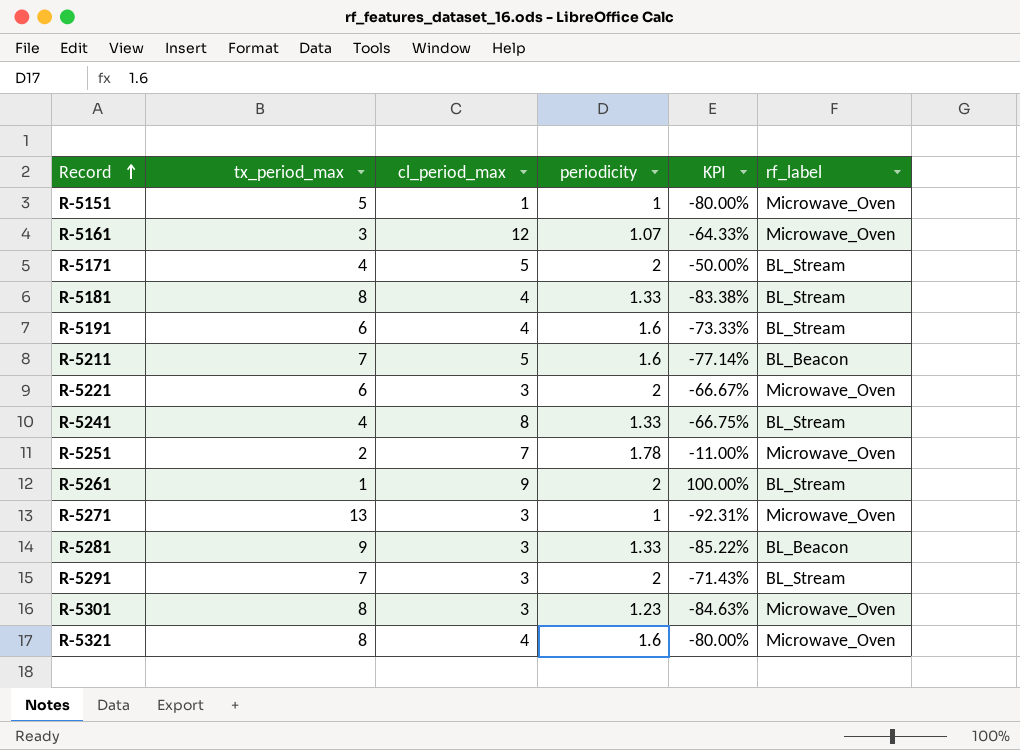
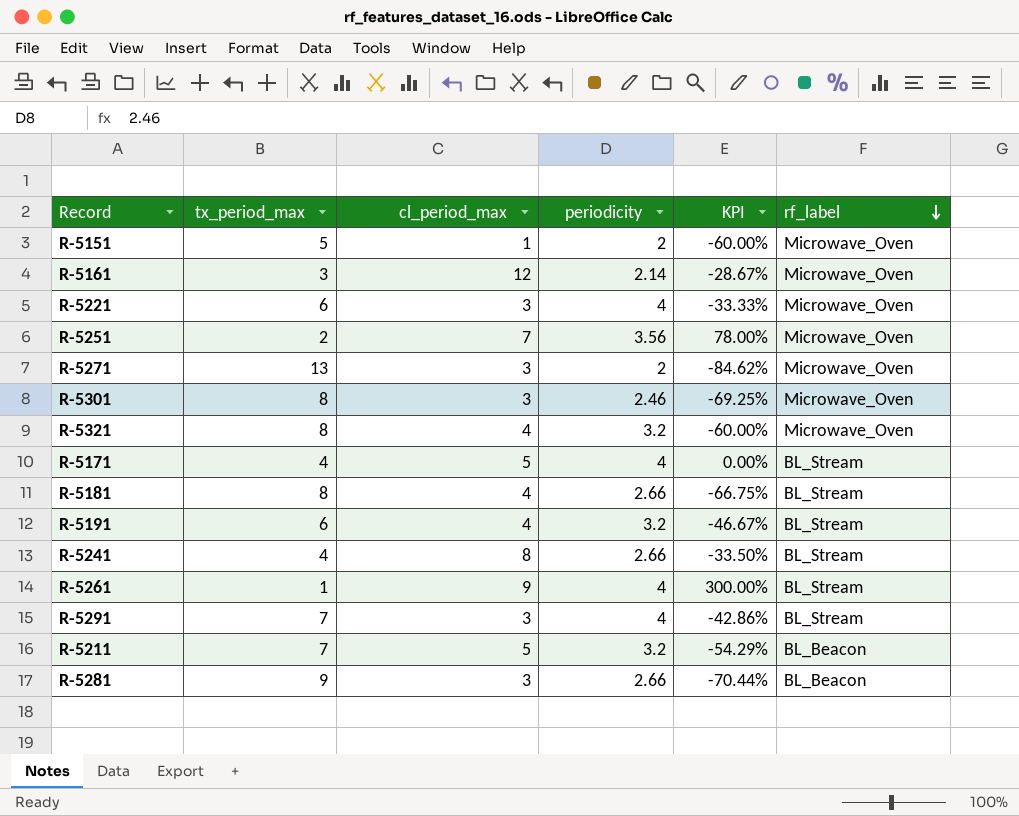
row order: Record ascending -> rf_label descending
R-5151 | periodicity: 1 -> 2
R-5151 | KPI: -80.00% -> -60.00%
R-5161 | periodicity: 1.07 -> 2.14
R-5161 | KPI: -64.33% -> -28.67%
R-5221 | periodicity: 2 -> 4
R-5221 | KPI: -66.67% -> -33.33%
R-5251 | periodicity: 1.78 -> 3.56
R-5251 | KPI: -11.00% -> 78.00%
R-5271 | periodicity: 1 -> 2
R-5271 | KPI: -92.31% -> -84.62%
R-5301 | periodicity: 1.23 -> 2.46
R-5301 | KPI: -84.63% -> -69.25%
R-5321 | periodicity: 1.6 -> 3.2
R-5321 | KPI: -80.00% -> -60.00%
R-5171 | periodicity: 2 -> 4
R-5171 | KPI: -50.00% -> 0.00%
R-5181 | periodicity: 1.33 -> 2.66
R-5181 | KPI: -83.38% -> -66.75%
R-5191 | periodicity: 1.6 -> 3.2
R-5191 | KPI: -73.33% -> -46.67%
R-5241 | periodicity: 1.33 -> 2.66
R-5241 | KPI: -66.75% -> -33.50%
R-5261 | periodicity: 2 -> 4
R-5261 | KPI: 100.00% -> 300.00%
R-5291 | periodicity: 2 -> 4
R-5291 | KPI: -71.43% -> -42.86%
R-5211 | periodicity: 1.6 -> 3.2
R-5211 | KPI: -77.14% -> -54.29%
R-5281 | periodicity: 1.33 -> 2.66
R-5281 | KPI: -85.22% -> -70.44%

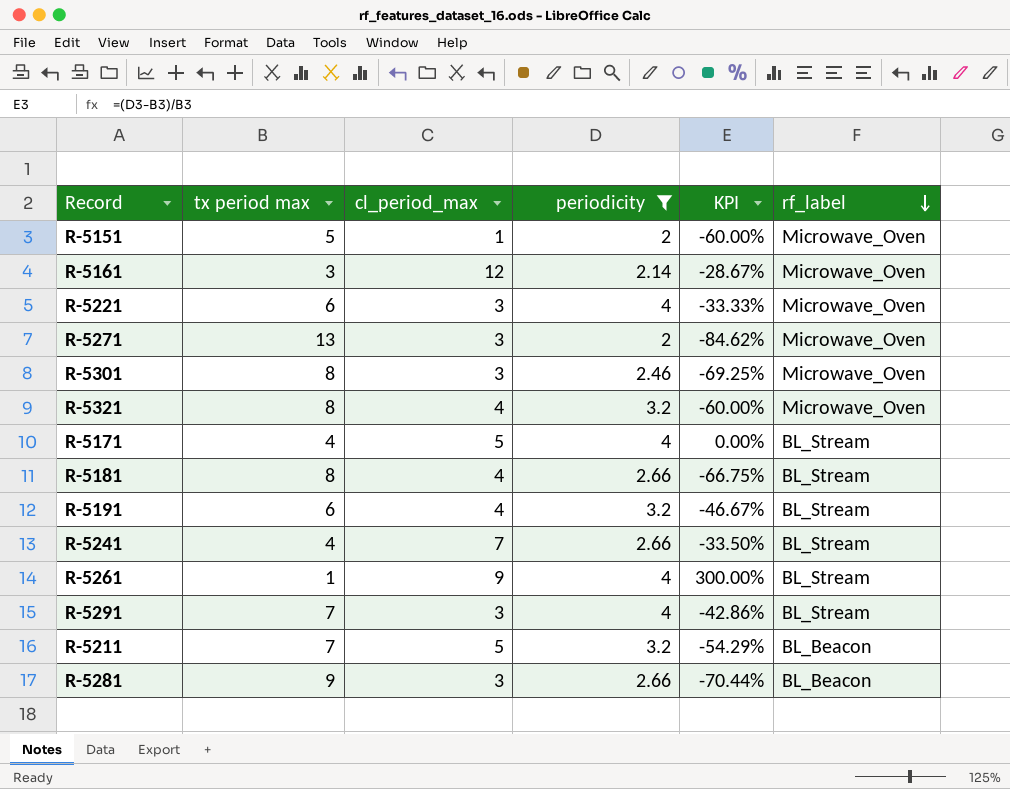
filter: none -> periodicity != 3.56
column name: tx_period_max -> tx period max
R-5241 | cl_period_max: 8 -> 7

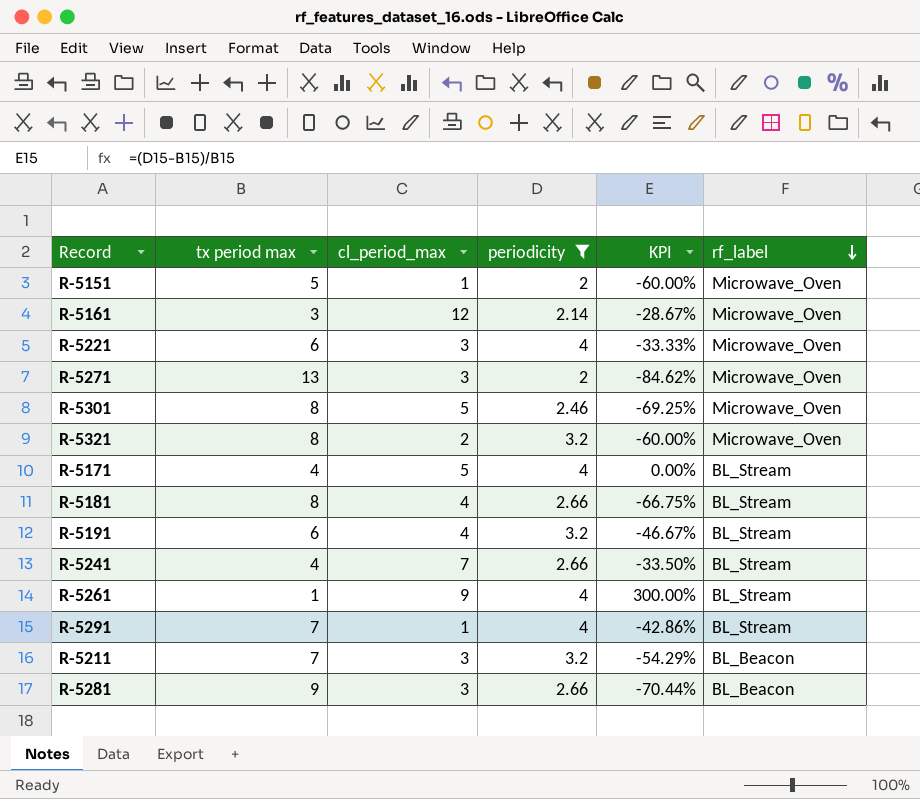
R-5301 | cl_period_max: 3 -> 5
R-5321 | cl_period_max: 4 -> 2
R-5291 | cl_period_max: 3 -> 1
R-5211 | cl_period_max: 5 -> 3

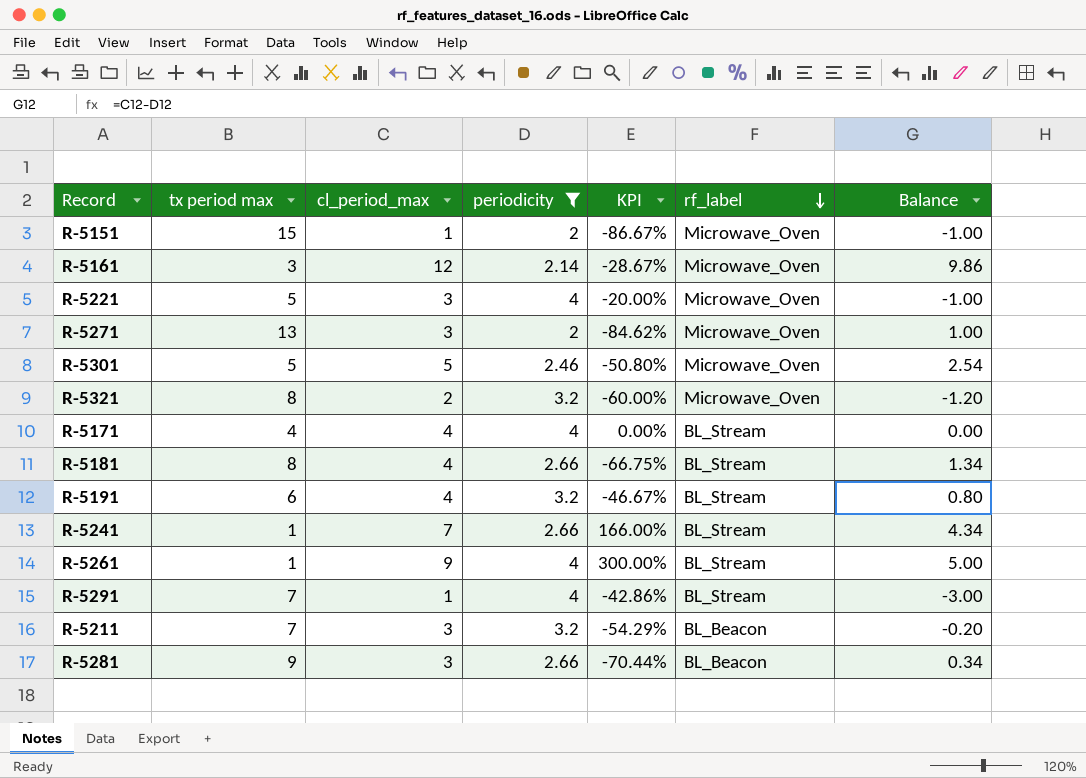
column Balance | formula: none -> [cl_period_max] - [periodicity]
R-5151 | tx period max: 5 -> 15
R-5151 | KPI: -60.00% -> -86.67%
R-5221 | tx period max: 6 -> 5
R-5221 | KPI: -33.33% -> -20.00%
R-5301 | tx period max: 8 -> 5
R-5301 | KPI: -69.25% -> -50.80%
R-5171 | cl_period_max: 5 -> 4
R-5241 | tx period max: 4 -> 1
R-5241 | KPI: -33.50% -> 166.00%

